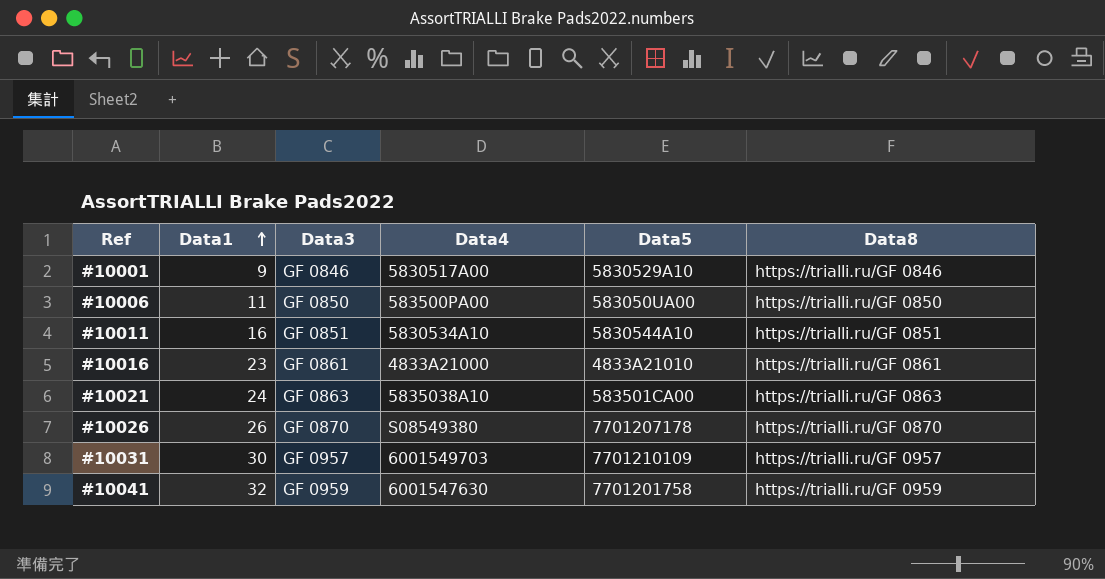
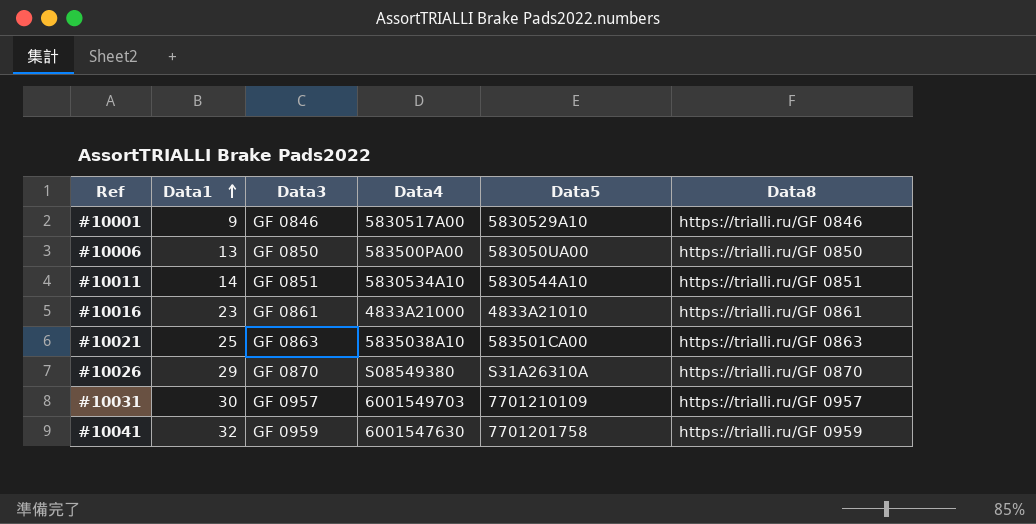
#10006 | Data1: 11 -> 13
#10011 | Data1: 16 -> 14
#10021 | Data1: 24 -> 25
#10026 | Data1: 26 -> 29
#10026 | Data5: 7701207178 -> S31A26310A

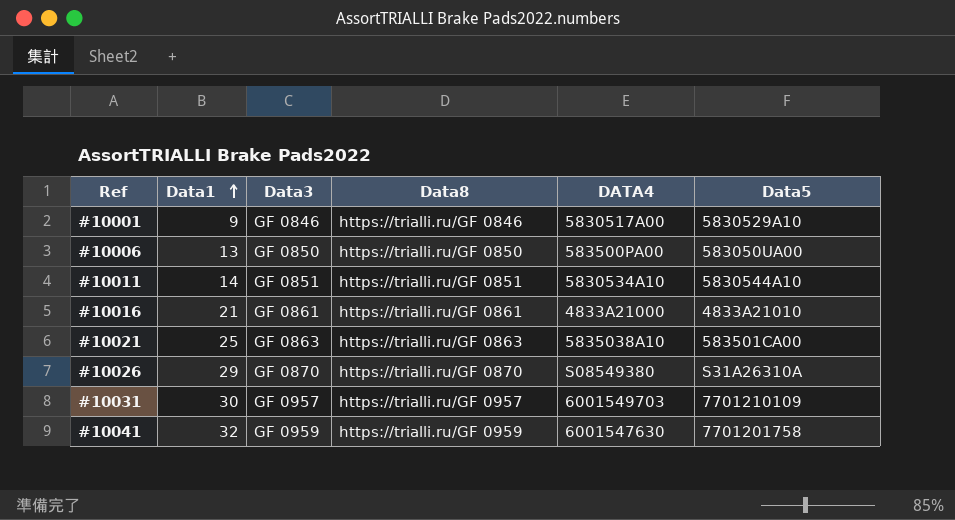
column Data8 | position: 6 -> 4
column name: Data4 -> DATA4
#10016 | Data1: 23 -> 21

